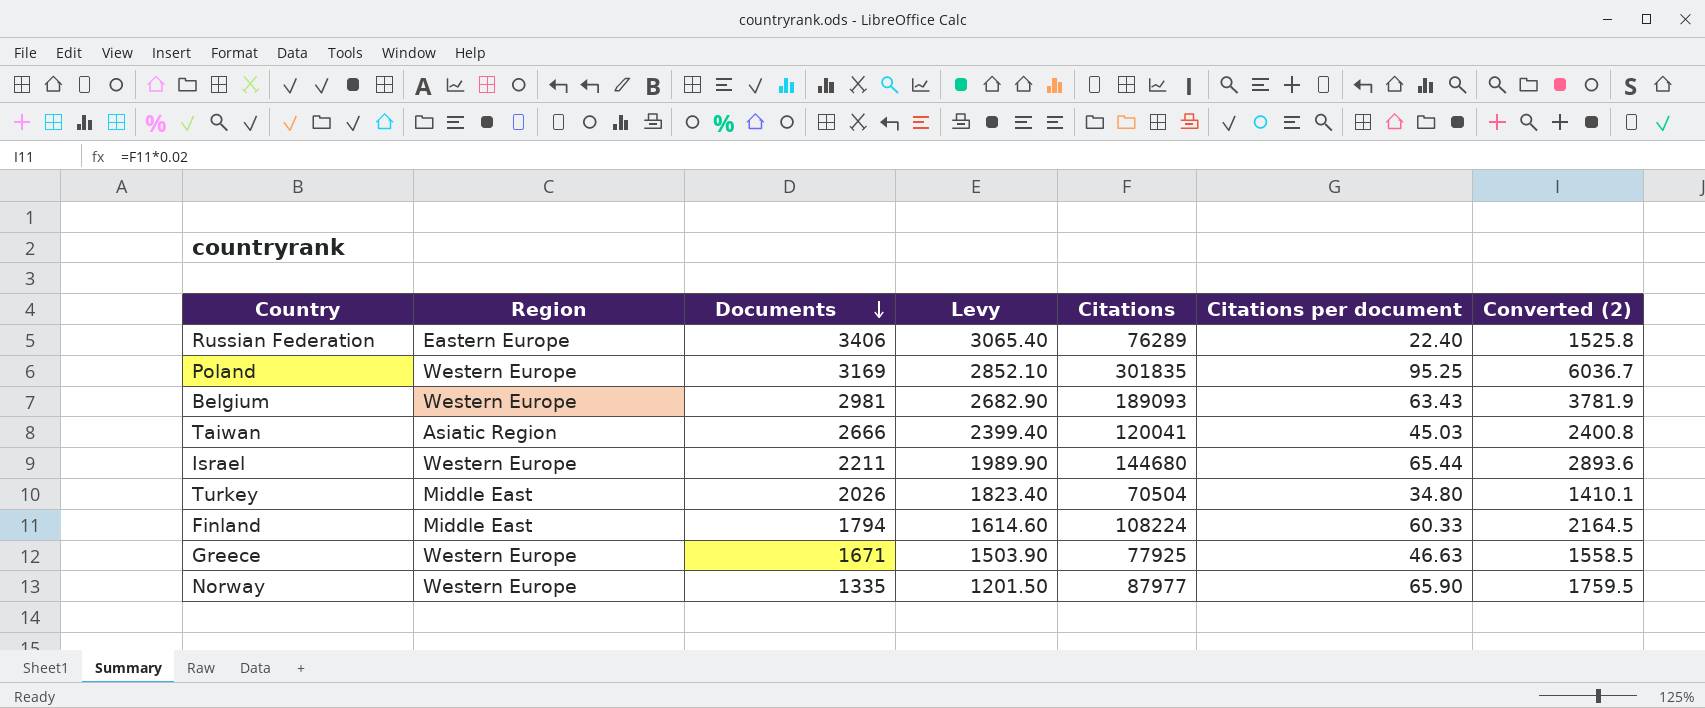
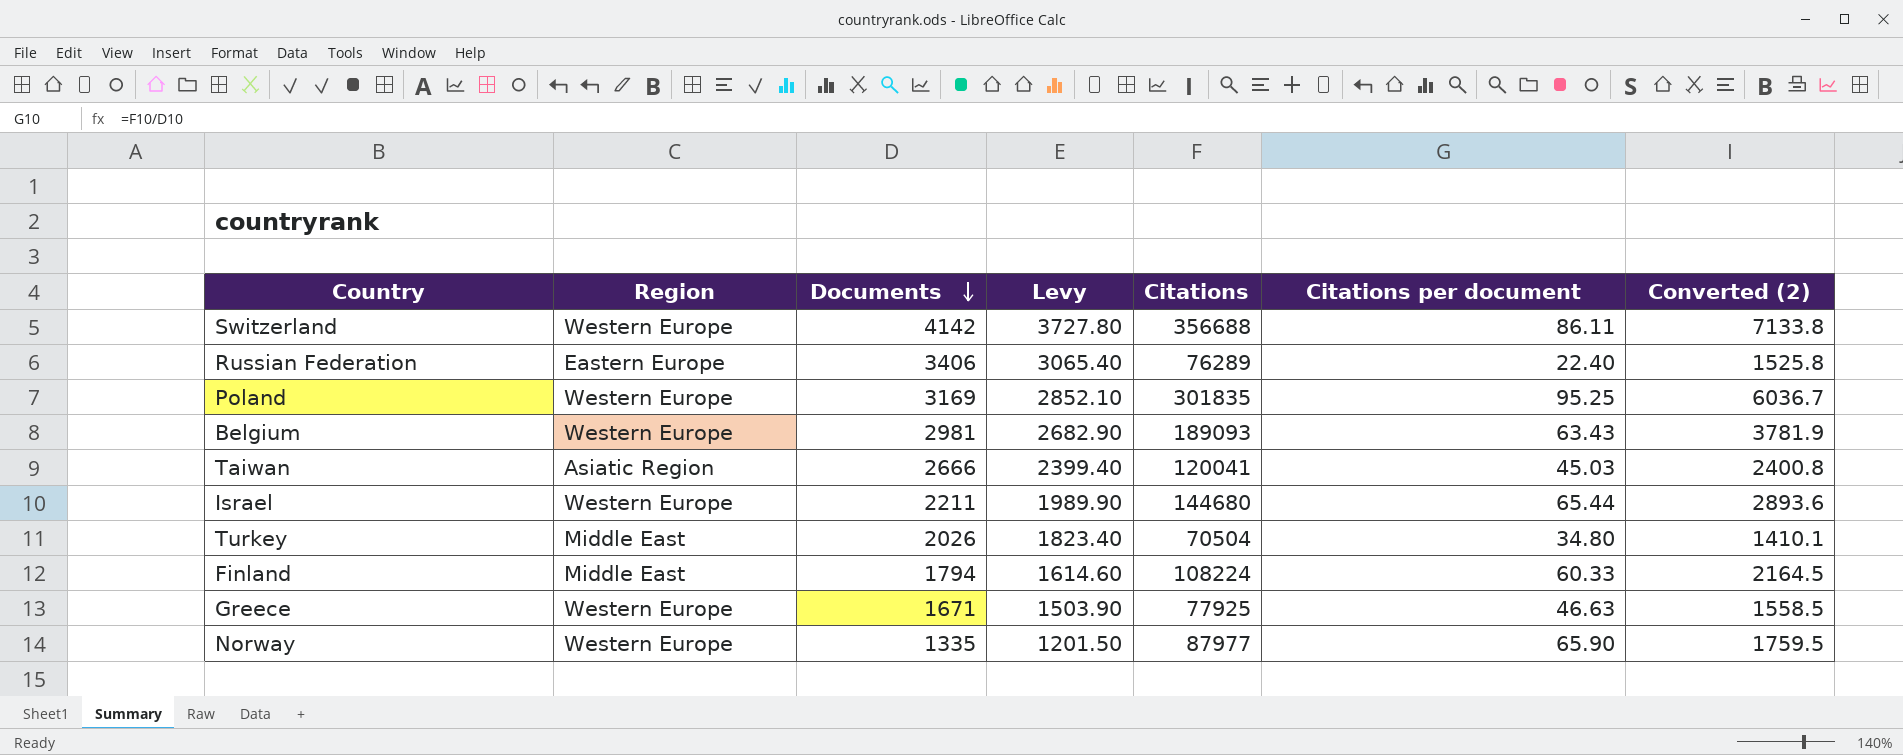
row Switzerland: none -> Western Europe | 4142 | 3727.80 | 356688 | 86.11 | 7133.8

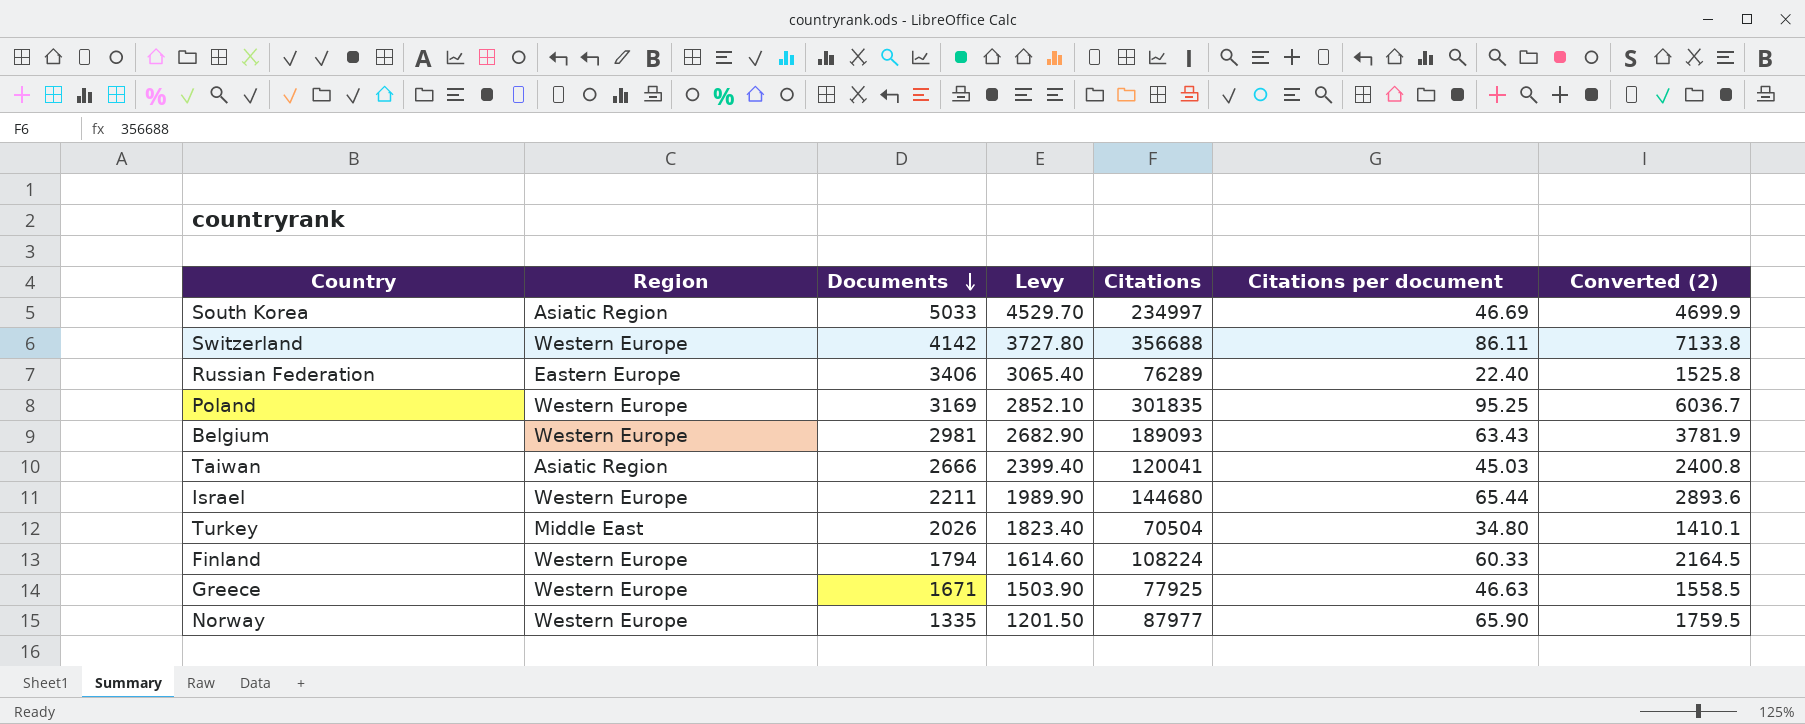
row South Korea: none -> Asiatic Region | 5033 | 4529.70 | 234997 | 46.69 | 4699.9
Finland | Region: Middle East -> Western Europe

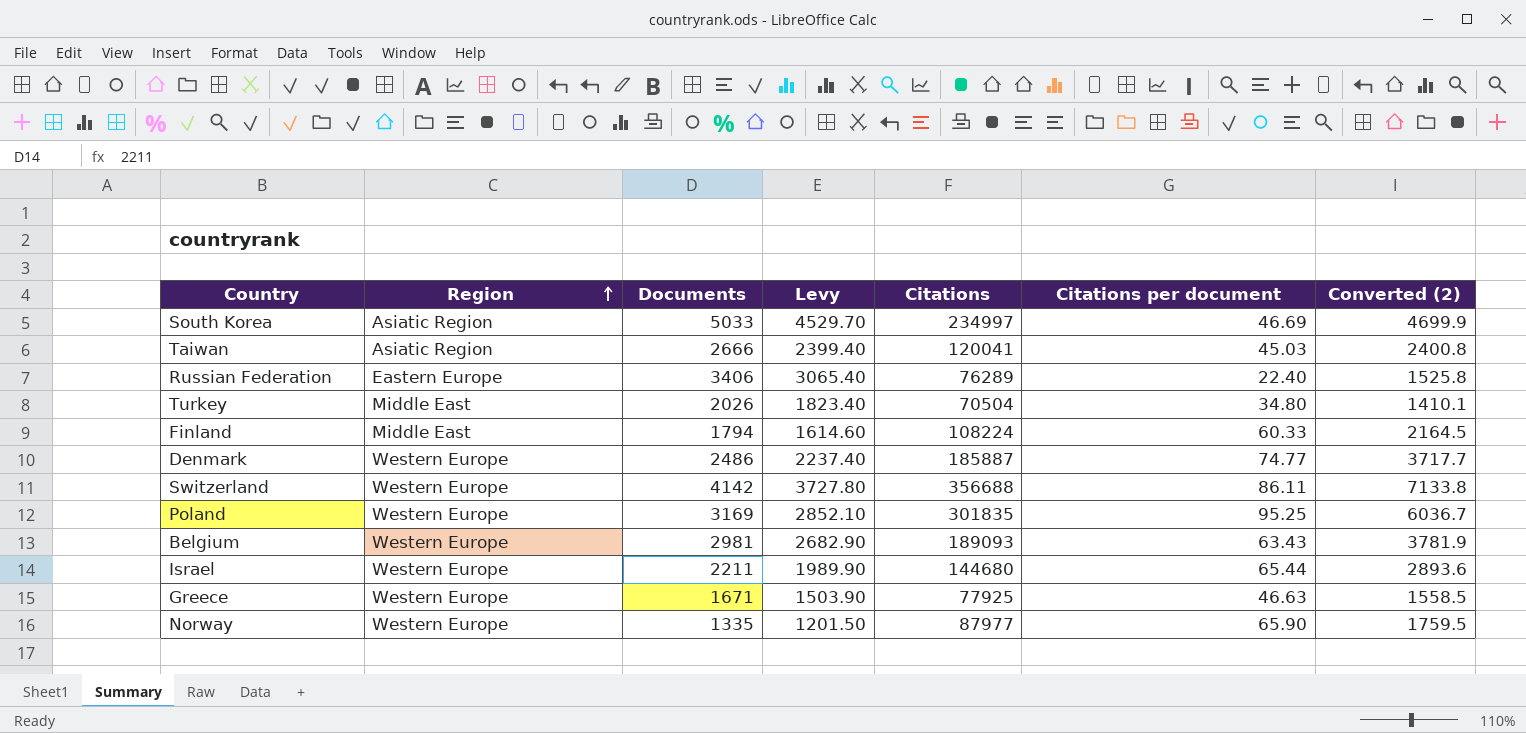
row order: Documents descending -> Region ascending
Finland | Region: Western Europe -> Middle East
row Denmark: none -> Western Europe | 2486 | 2237.40 | 185887 | 74.77 | 3717.7

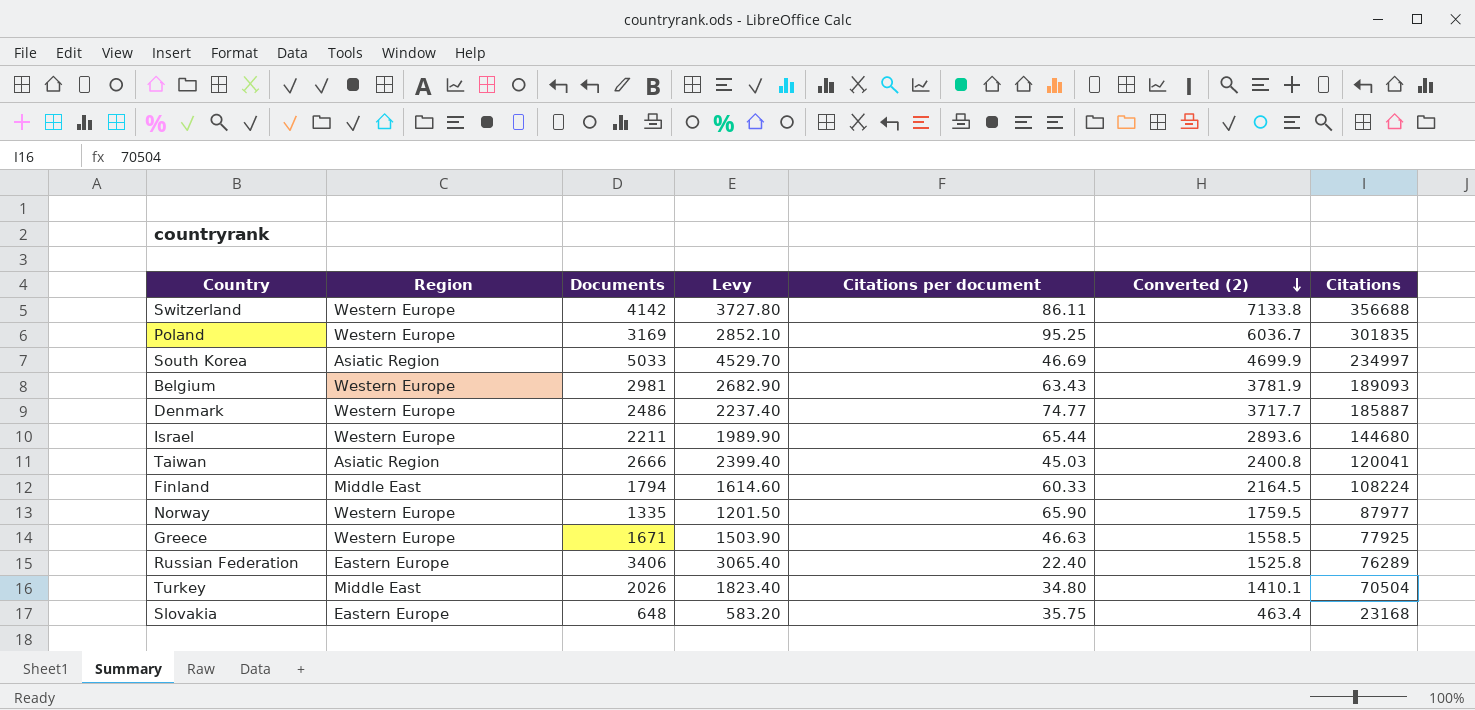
row order: Region ascending -> Converted (2) descending
column Citations | position: 5 -> 7
row Slovakia: none -> Eastern Europe | 648 | 583.20 | 35.75 | 463.4 | 23168

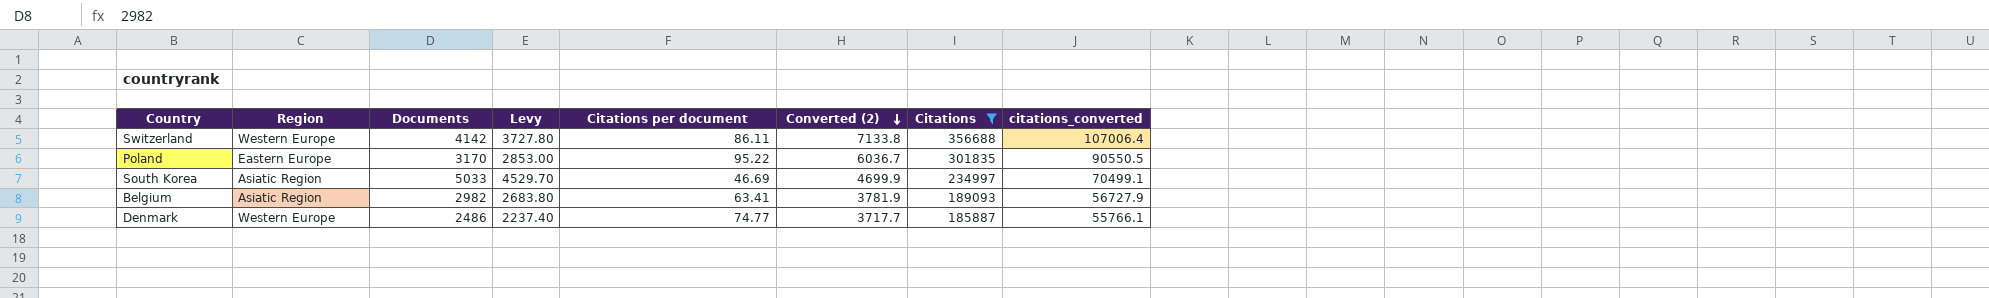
filter: none -> Citations >= 185887
column citations_converted | formula: none -> [Citations] * 0.3
Poland | Region: Western Europe -> Eastern Europe
Poland | Documents: 3169 -> 3170
Poland | Levy: 2852.10 -> 2853.00
Poland | Citations per document: 95.25 -> 95.22
Belgium | Region: Western Europe -> Asiatic Region
Belgium | Documents: 2981 -> 2982
Belgium | Levy: 2682.90 -> 2683.80
Belgium | Citations per document: 63.43 -> 63.41

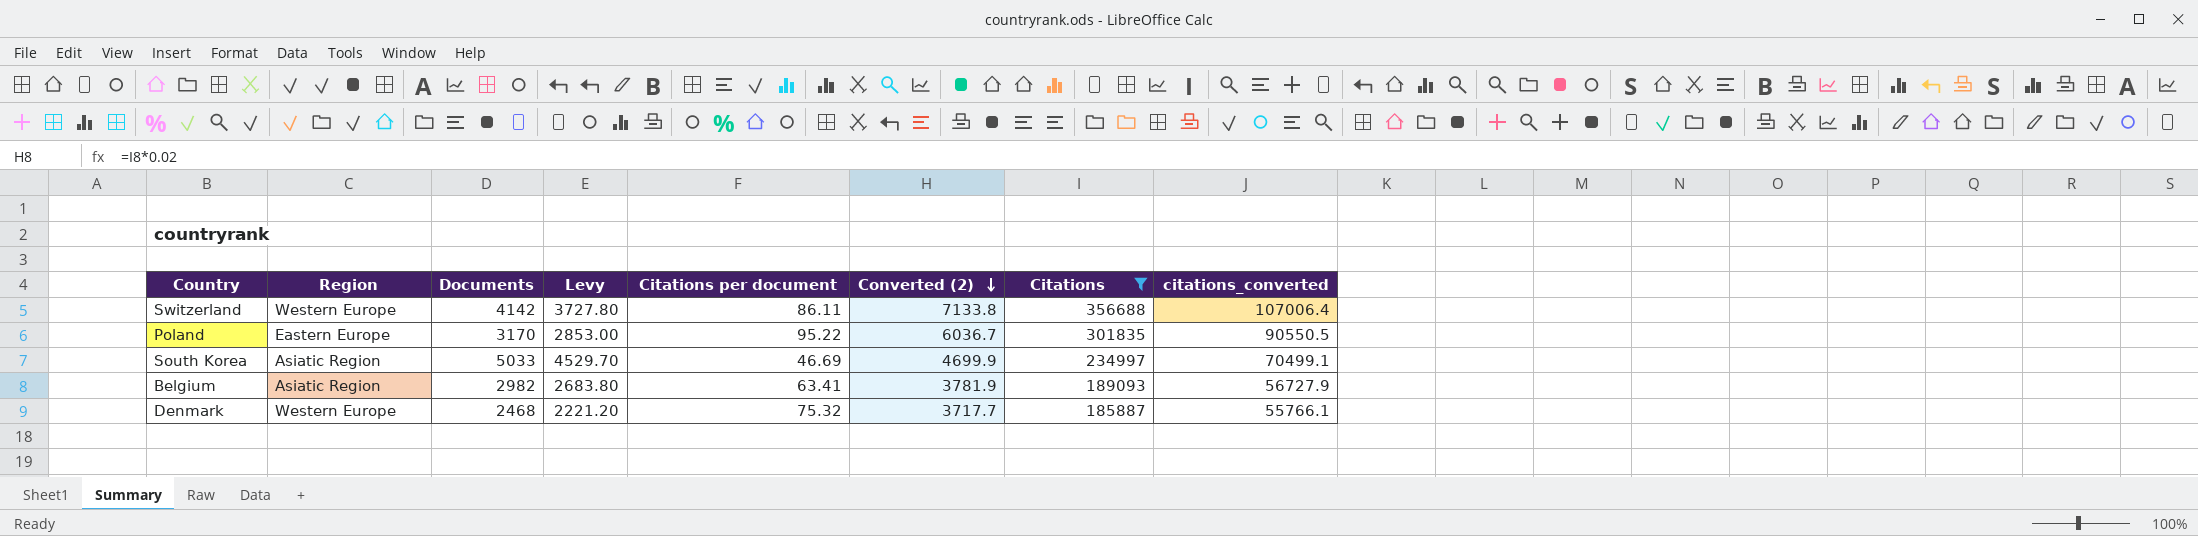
Denmark | Documents: 2486 -> 2468
Denmark | Levy: 2237.40 -> 2221.20
Denmark | Citations per document: 74.77 -> 75.32

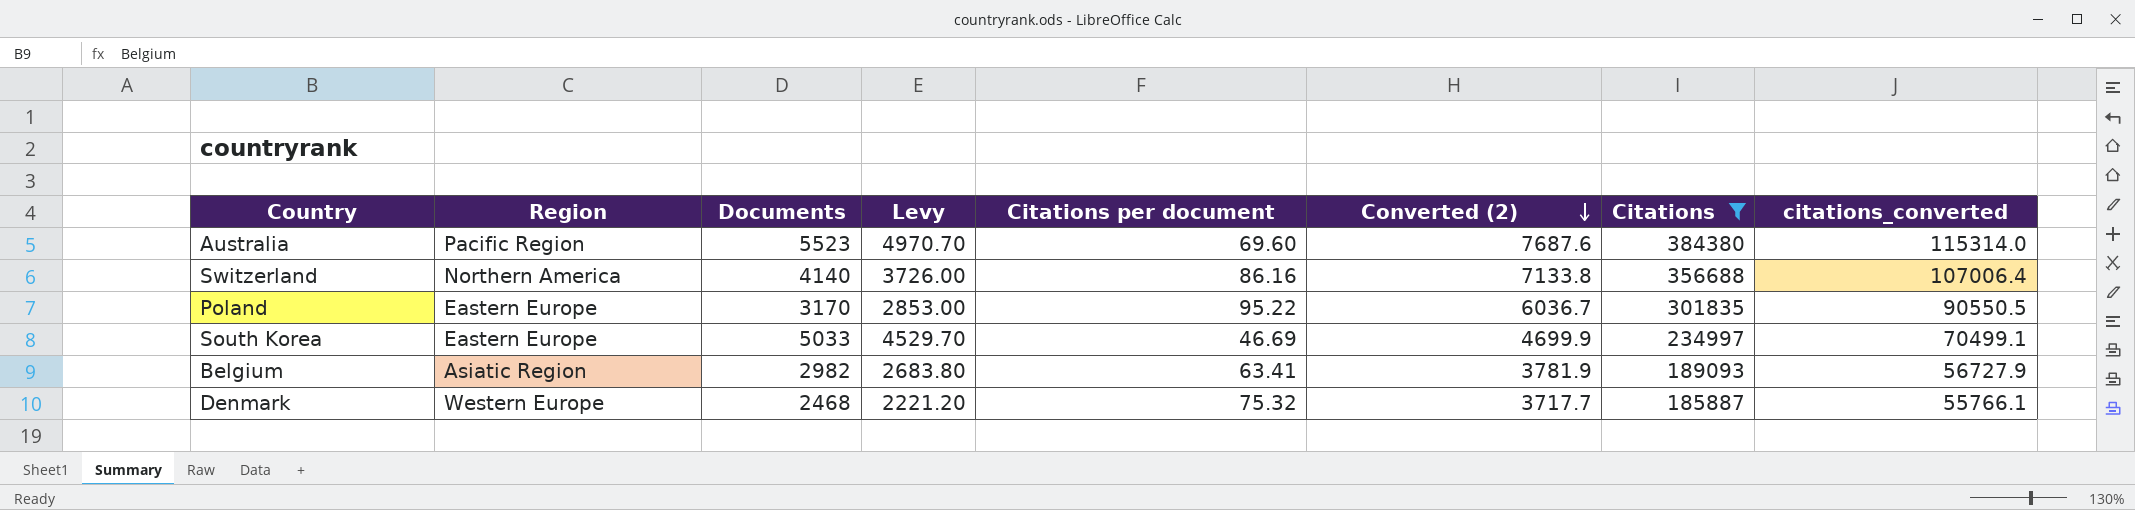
row Australia: none -> Pacific Region | 5523 | 4970.70 | 69.60 | 7687.6 | 384380 | 115314.0
Switzerland | Region: Western Europe -> Northern America
Switzerland | Documents: 4142 -> 4140
Switzerland | Levy: 3727.80 -> 3726.00
Switzerland | Citations per document: 86.11 -> 86.16
South Korea | Region: Asiatic Region -> Eastern Europe

